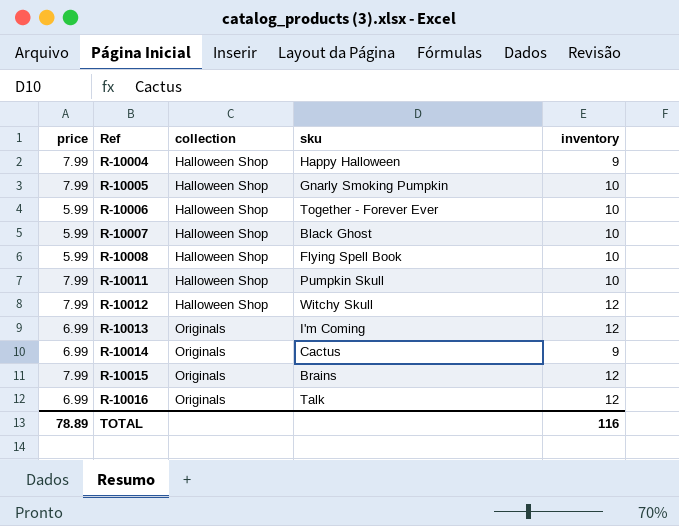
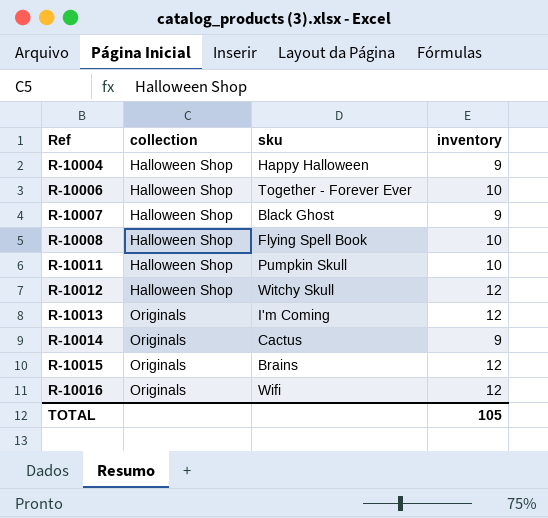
column price | position: 1 -> none
row R-10005: 7.99 | Halloween Shop | Gnarly Smoking Pumpkin | 10 -> none
R-10007 | inventory: 10 -> 9
R-10016 | sku: Talk -> Wifi
TOTAL | inventory: 116 -> 105

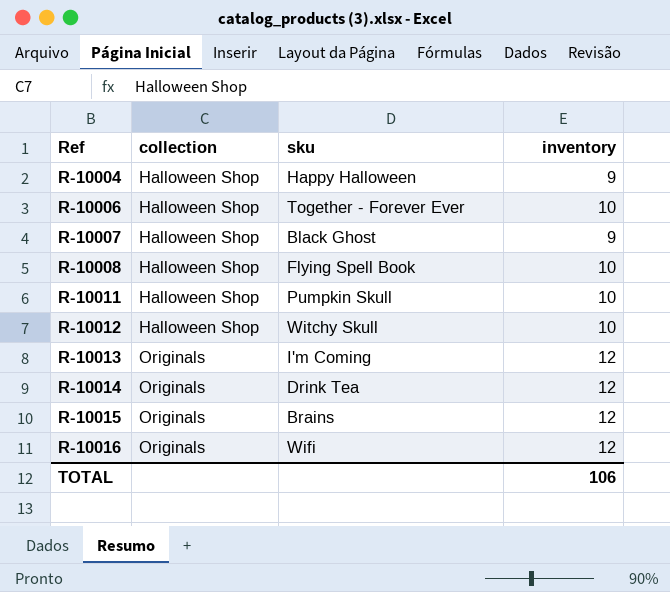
R-10012 | inventory: 12 -> 10
R-10014 | sku: Cactus -> Drink Tea
R-10014 | inventory: 9 -> 12
TOTAL | inventory: 105 -> 106

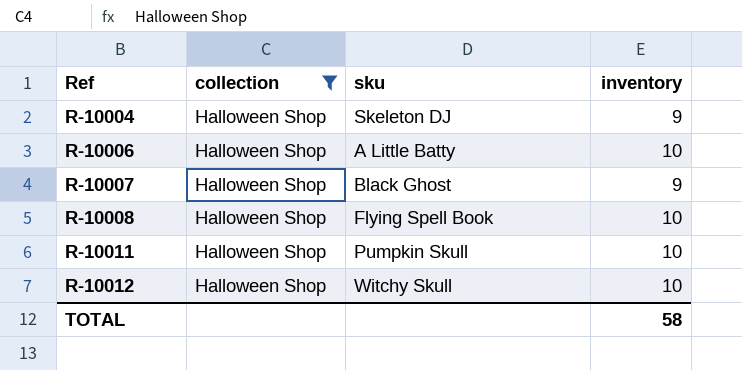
filter: none -> collection = Halloween Shop
R-10004 | sku: Happy Halloween -> Skeleton DJ
R-10006 | sku: Together - Forever Ever -> A Little Batty
TOTAL | inventory: 106 -> 58

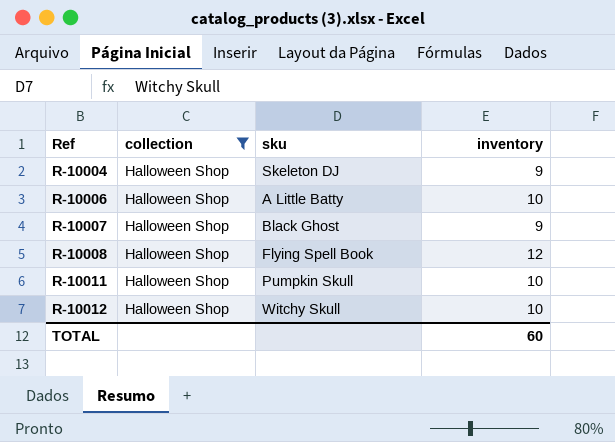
R-10008 | inventory: 10 -> 12
TOTAL | inventory: 58 -> 60

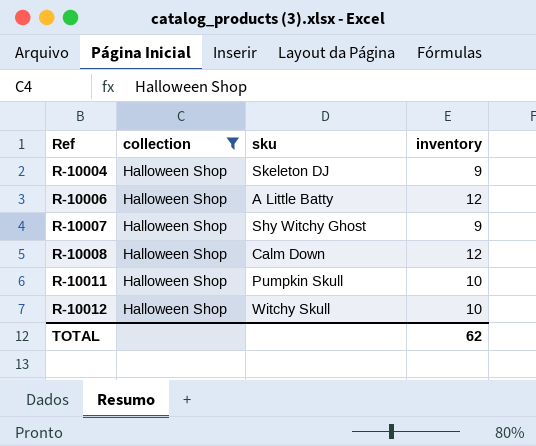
R-10006 | inventory: 10 -> 12
R-10007 | sku: Black Ghost -> Shy Witchy Ghost
R-10008 | sku: Flying Spell Book -> Calm Down
TOTAL | inventory: 60 -> 62

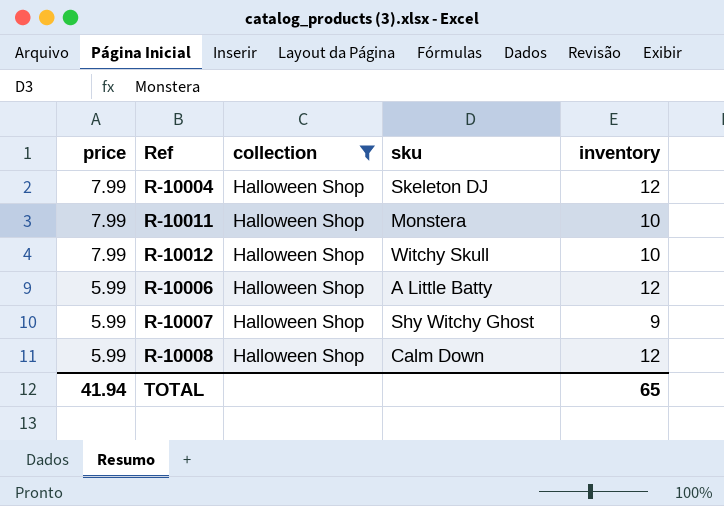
row order: Ref ascending -> price descending
column price | position: none -> 1
R-10004 | inventory: 9 -> 12
R-10011 | sku: Pumpkin Skull -> Monstera
TOTAL | inventory: 62 -> 65

